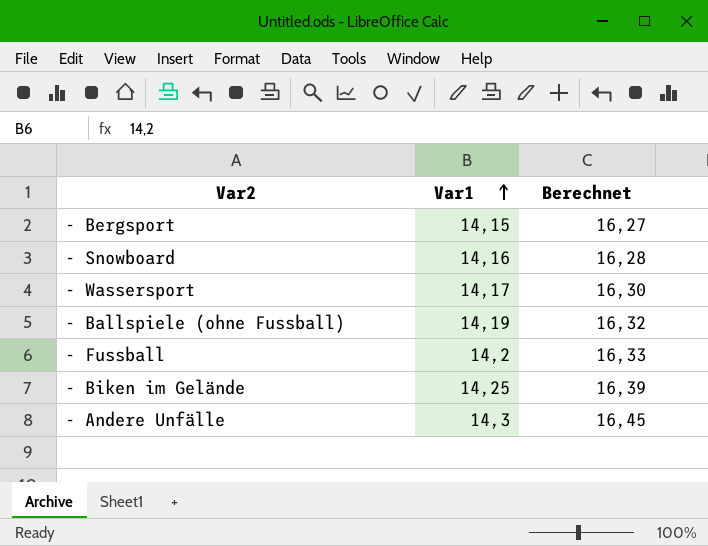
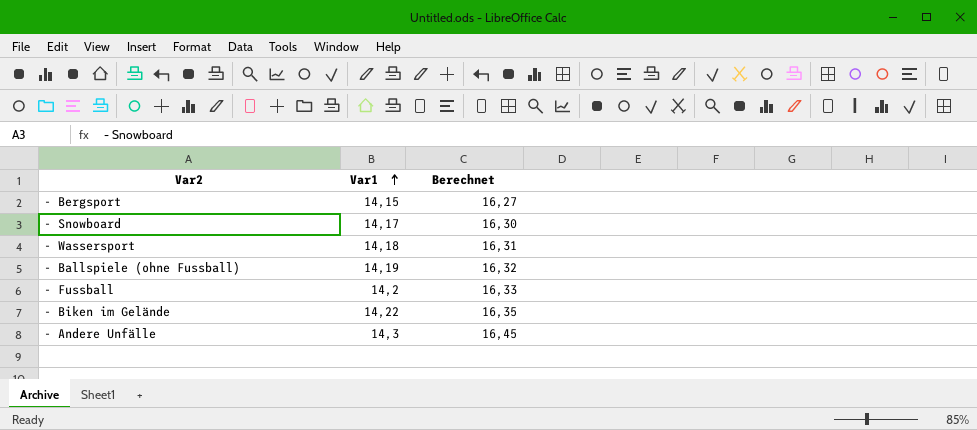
- Snowboard | Var1: 14,16 -> 14,17
- Snowboard | Berechnet: 16,28 -> 16,30
- Wassersport | Var1: 14,17 -> 14,18
- Wassersport | Berechnet: 16,30 -> 16,31
- Biken im Gelände | Var1: 14,25 -> 14,22
- Biken im Gelände | Berechnet: 16,39 -> 16,35

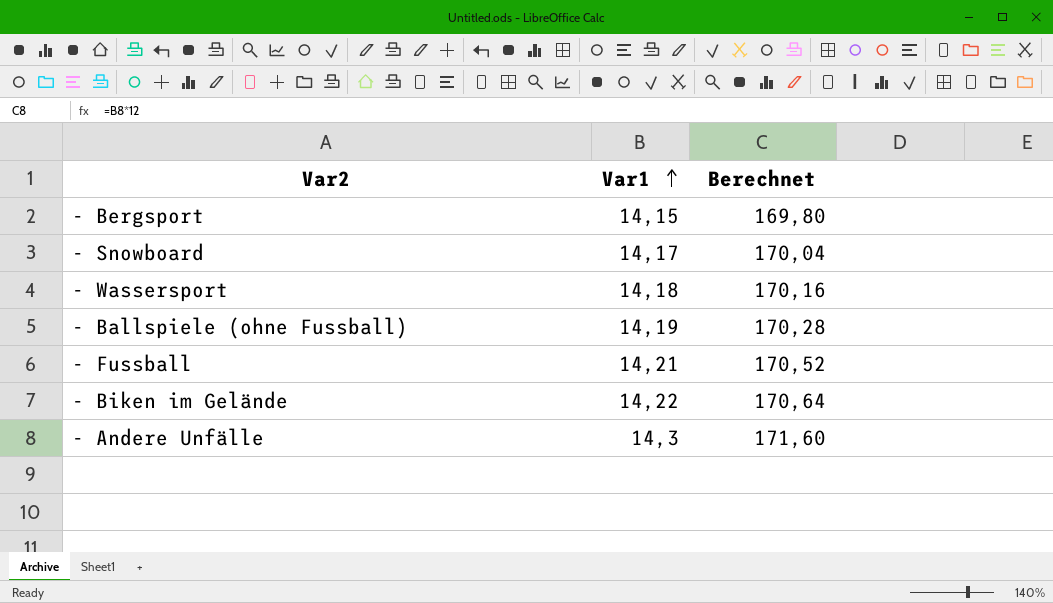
column Berechnet | formula: [Var1] * 1,15 -> [Var1] * 12
- Fussball | Var1: 14,2 -> 14,21

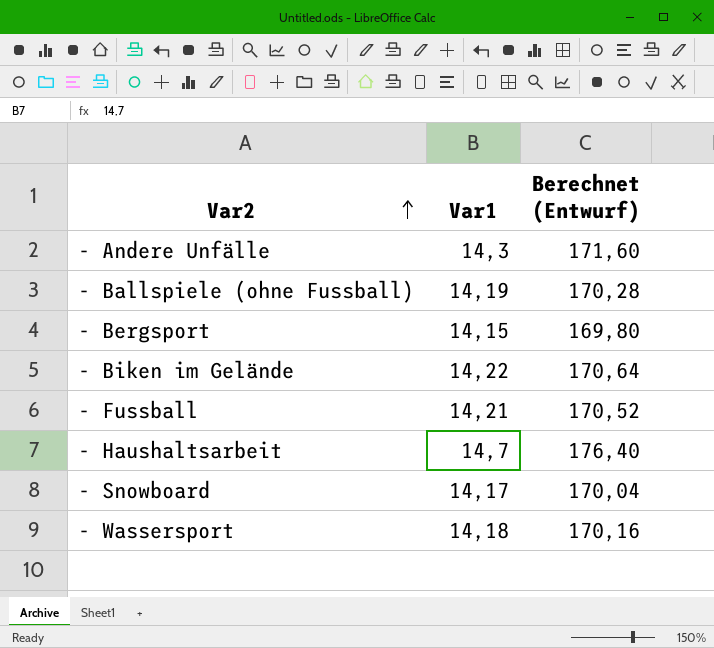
row order: Var1 ascending -> Var2 ascending
column name: Berechnet -> Berechnet (Entwurf)
row - Haushaltsarbeit: none -> 14,7 | 176,40

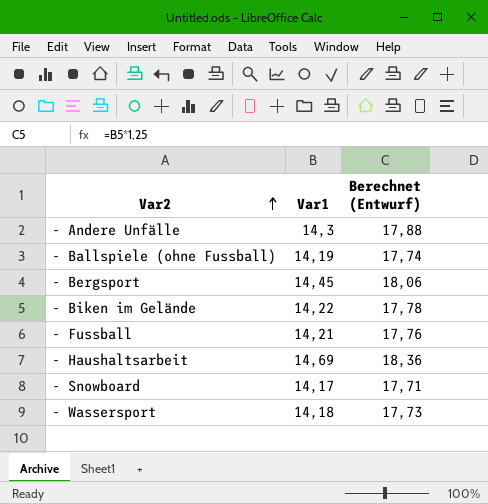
column Berechnet (Entwurf) | formula: [Var1] * 12 -> [Var1] * 1,25
- Bergsport | Var1: 14,15 -> 14,45
- Haushaltsarbeit | Var1: 14,7 -> 14,69

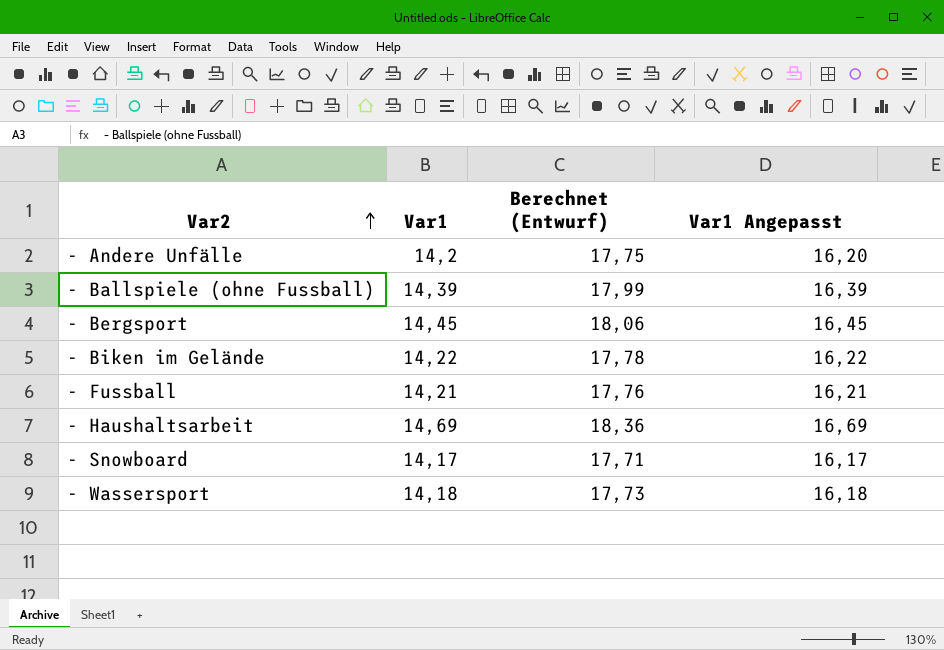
column Var1 Angepasst | formula: none -> [Var1] + 2
- Andere Unfälle | Var1: 14,3 -> 14,2
- Andere Unfälle | Berechnet (Entwurf): 17,88 -> 17,75
- Ballspiele (ohne Fussball) | Var1: 14,19 -> 14,39
- Ballspiele (ohne Fussball) | Berechnet (Entwurf): 17,74 -> 17,99

